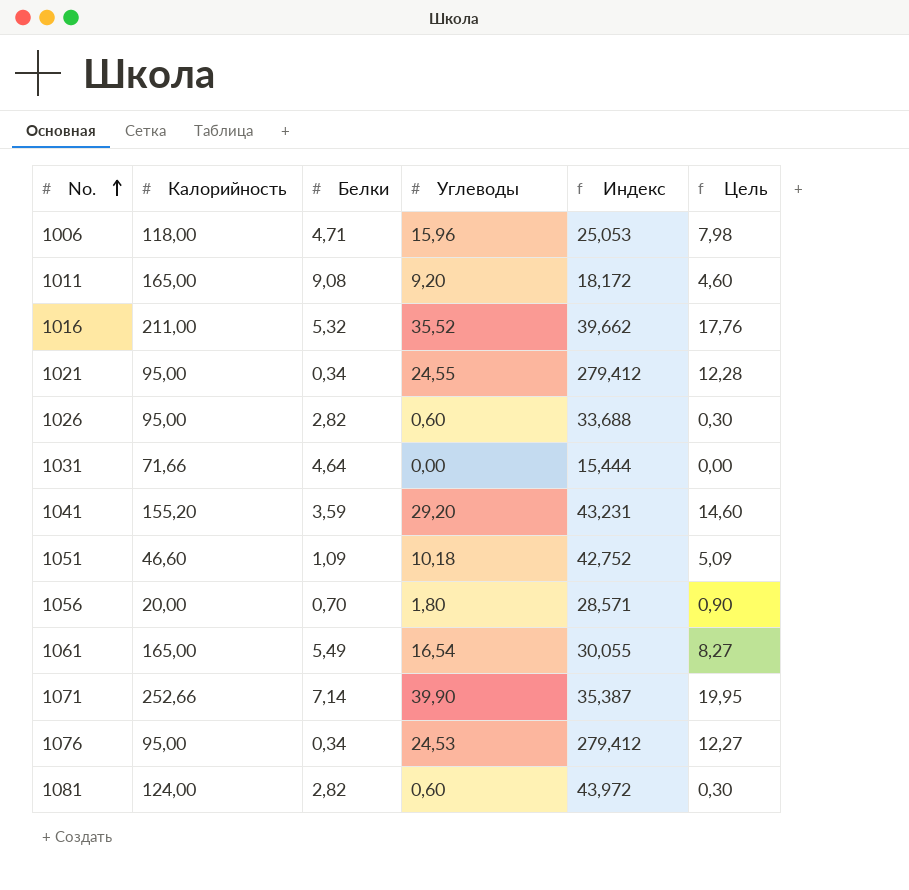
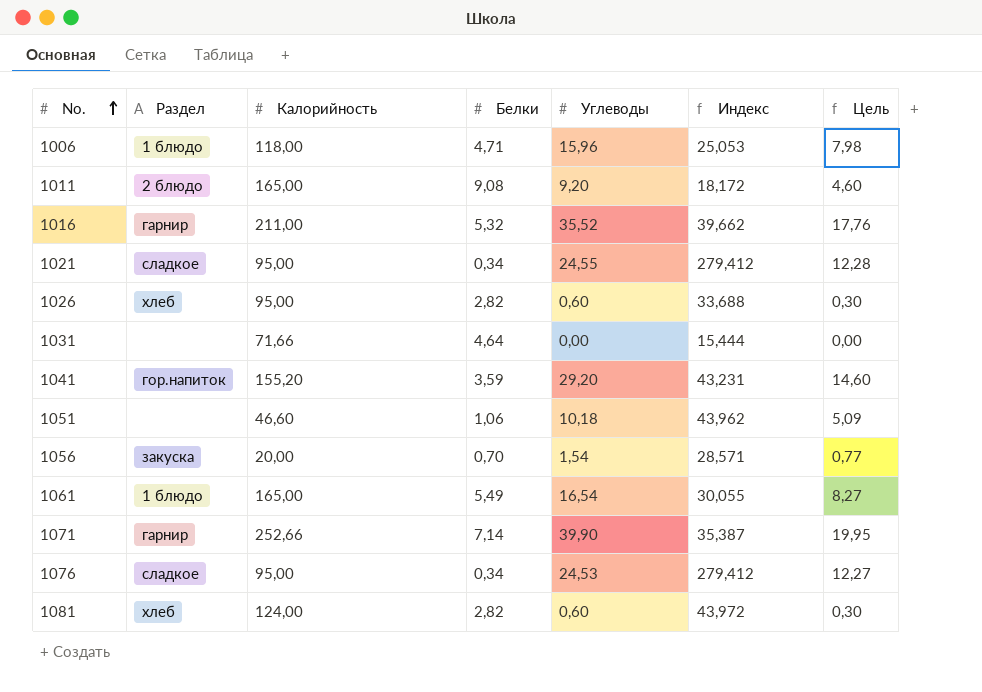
column Раздел | position: none -> 2
1051 | Белки: 1,09 -> 1,06
1051 | Индекс: 42,752 -> 43,962
1056 | Углеводы: 1,80 -> 1,54
1056 | Цель: 0,90 -> 0,77

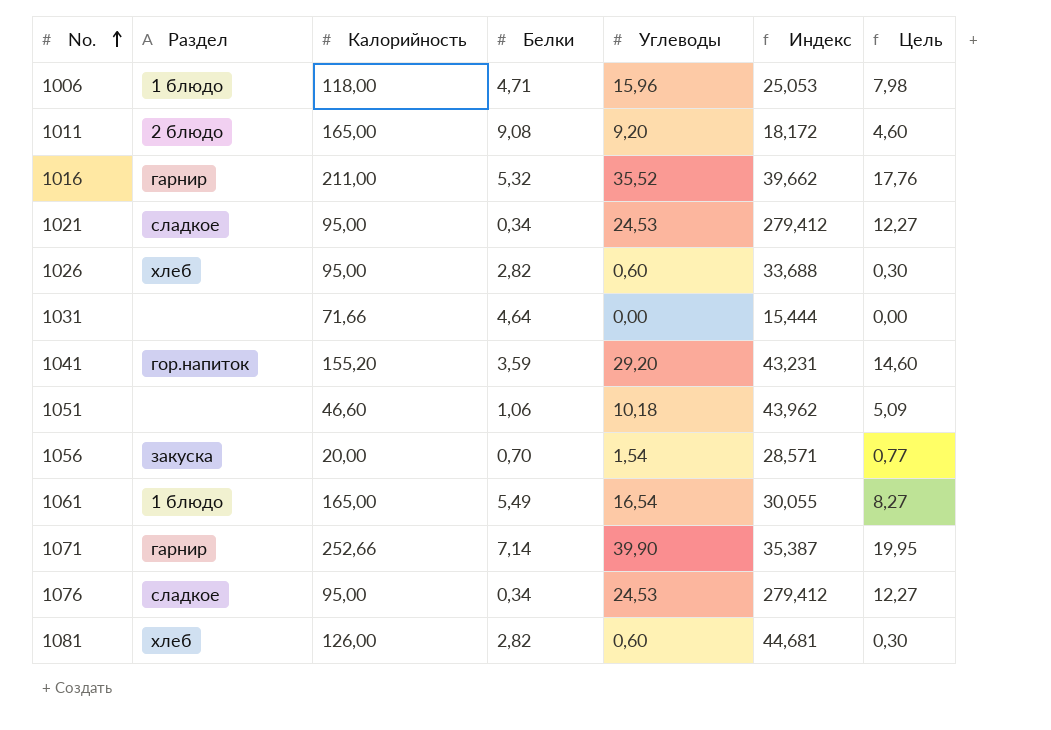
1021 | Углеводы: 24,55 -> 24,53
1021 | Цель: 12,28 -> 12,27
1081 | Калорийность: 124,00 -> 126,00
1081 | Индекс: 43,972 -> 44,681

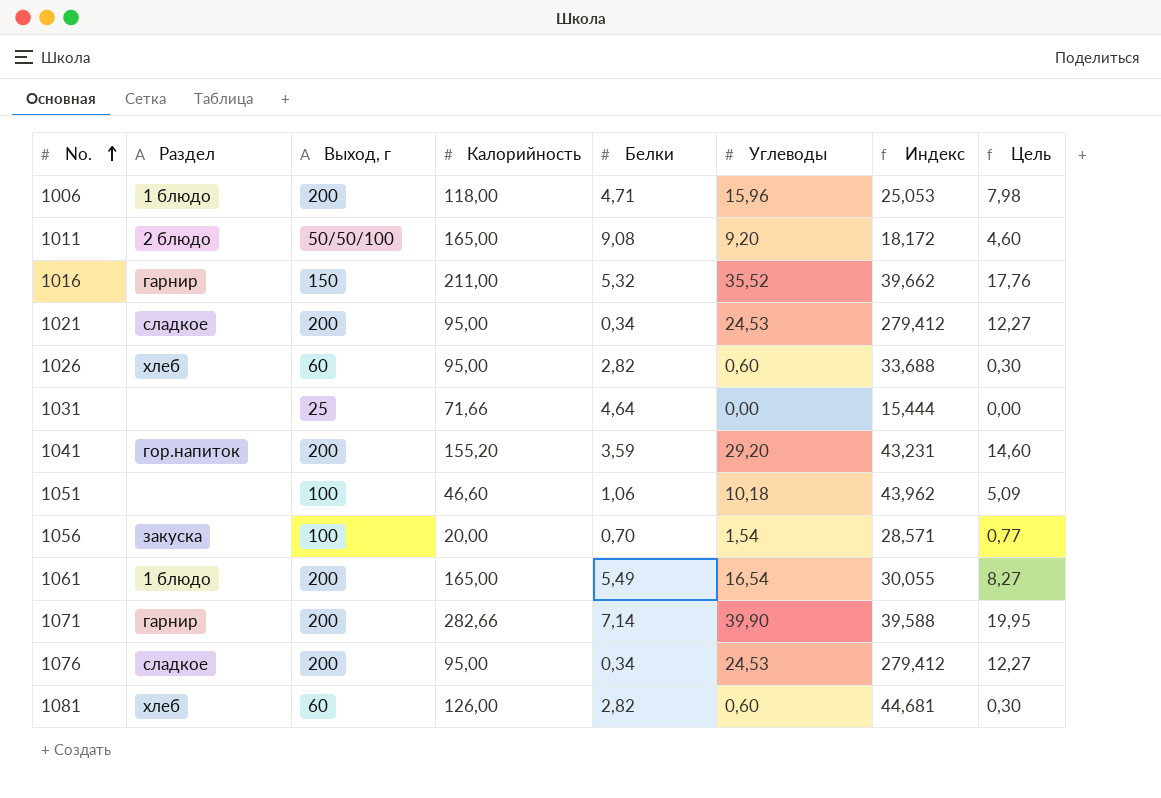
column Выход, г | position: none -> 3
1071 | Калорийность: 252,66 -> 282,66
1071 | Индекс: 35,387 -> 39,588

